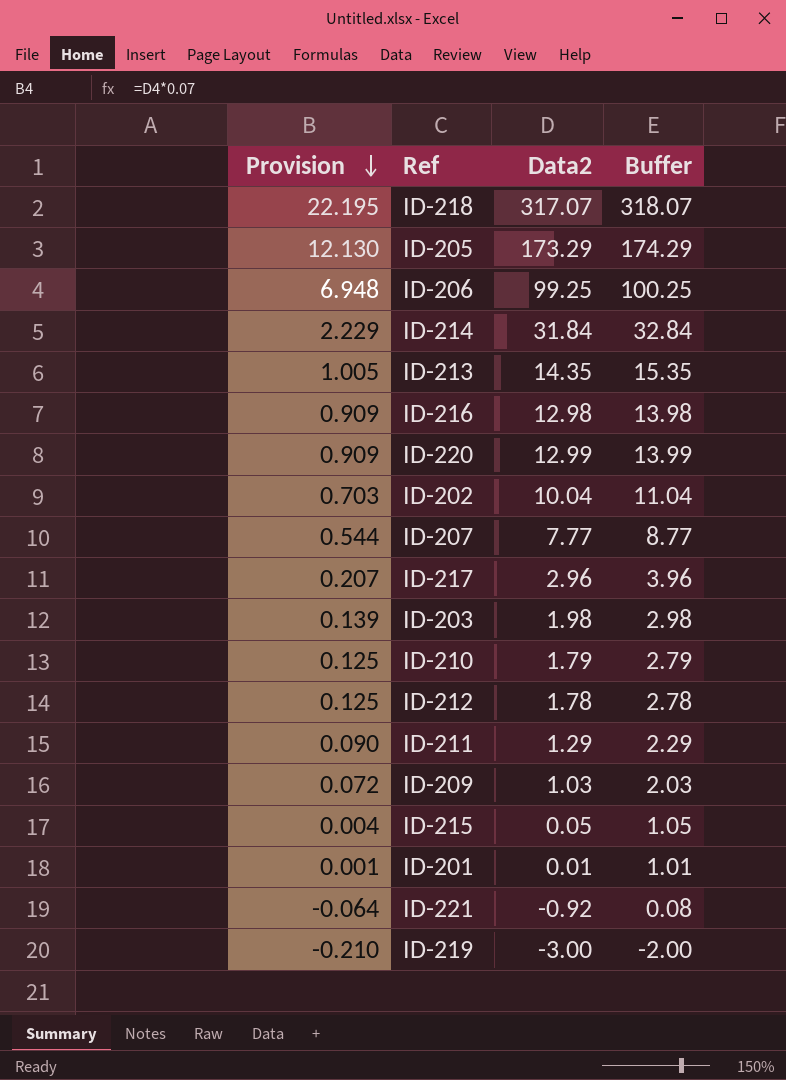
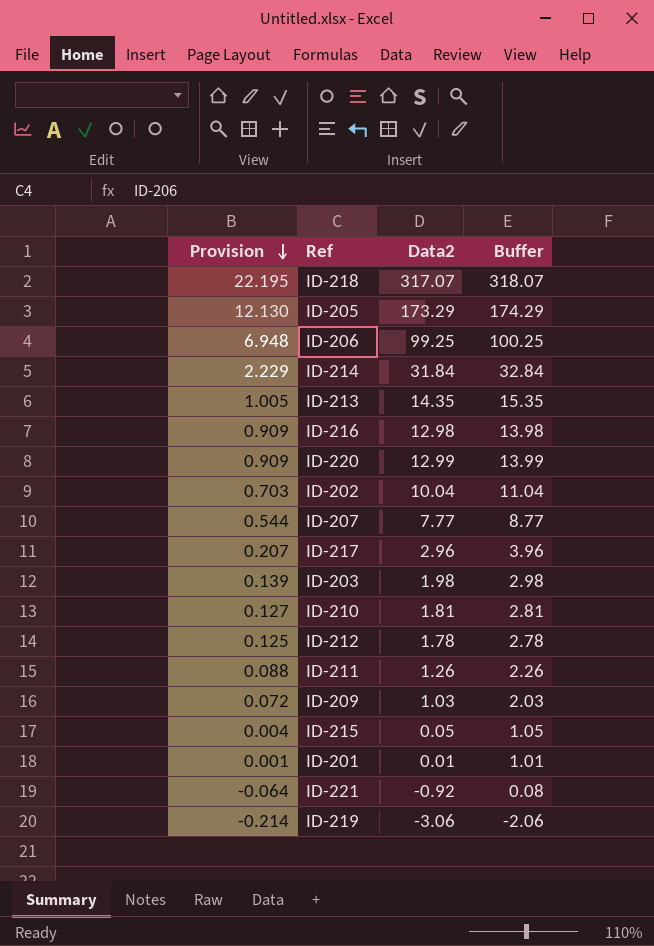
ID-210 | Provision: 0.125 -> 0.127
ID-210 | Data2: 1.79 -> 1.81
ID-210 | Buffer: 2.79 -> 2.81
ID-211 | Provision: 0.090 -> 0.088
ID-211 | Data2: 1.29 -> 1.26
ID-211 | Buffer: 2.29 -> 2.26
ID-219 | Provision: -0.210 -> -0.214
ID-219 | Data2: -3.00 -> -3.06
ID-219 | Buffer: -2.00 -> -2.06

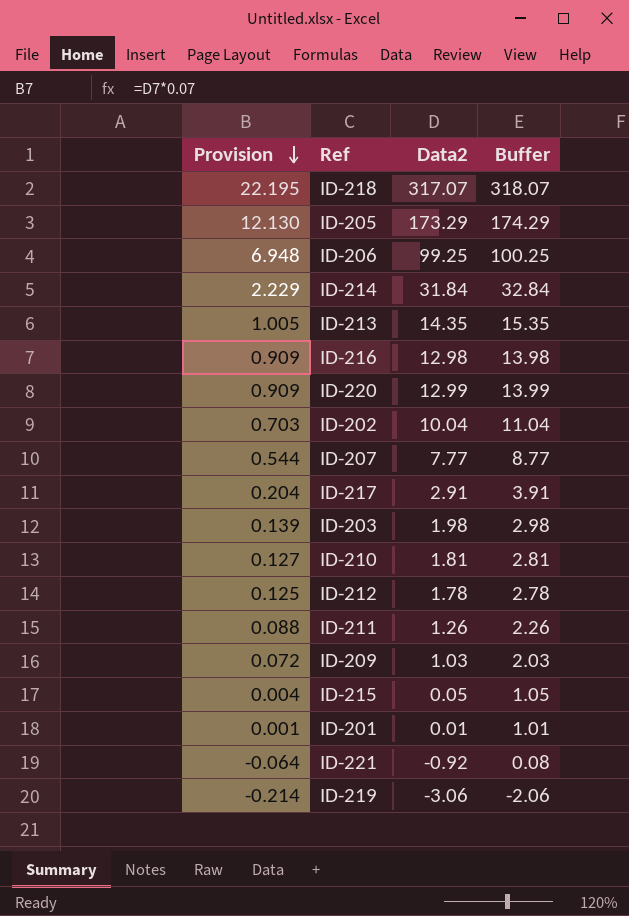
ID-217 | Provision: 0.207 -> 0.204
ID-217 | Data2: 2.96 -> 2.91
ID-217 | Buffer: 3.96 -> 3.91

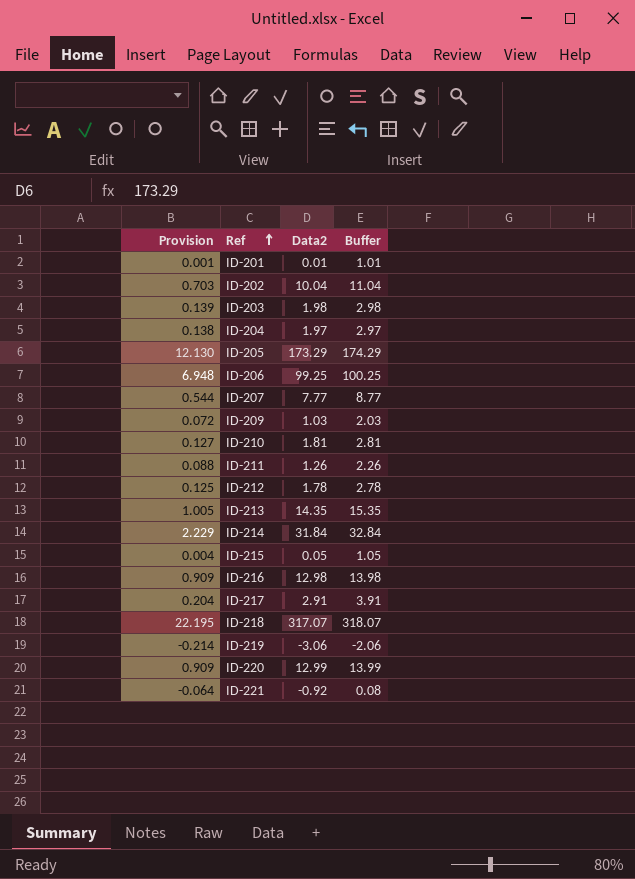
row order: Provision descending -> Ref ascending
row ID-204: none -> 0.138 | 1.97 | 2.97

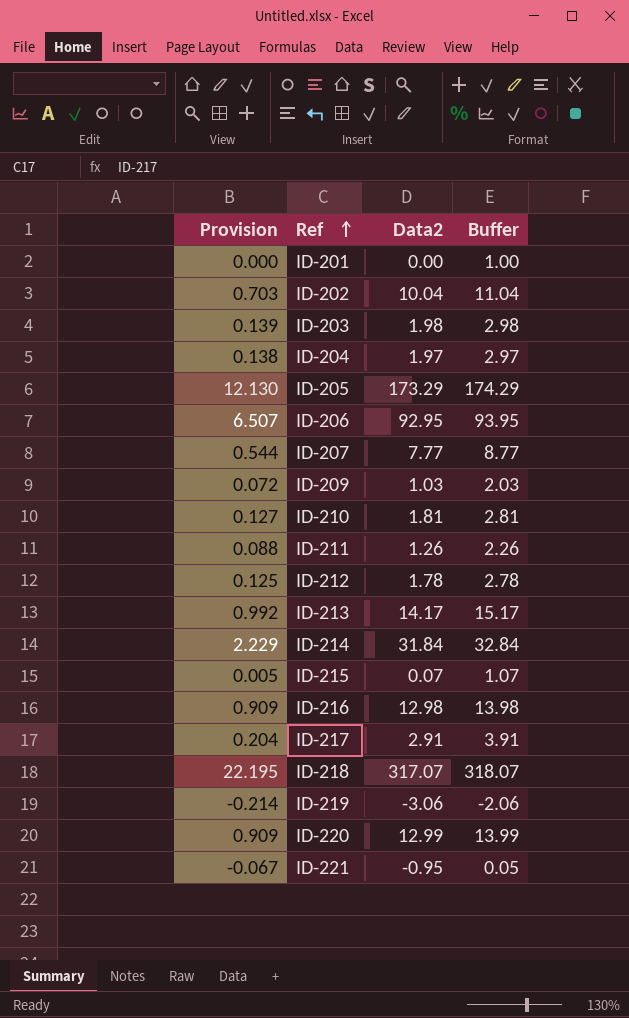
ID-201 | Provision: 0.001 -> 0.000
ID-201 | Data2: 0.01 -> 0.00
ID-201 | Buffer: 1.01 -> 1.00
ID-206 | Provision: 6.948 -> 6.507
ID-206 | Data2: 99.25 -> 92.95
ID-206 | Buffer: 100.25 -> 93.95
ID-213 | Provision: 1.005 -> 0.992
ID-213 | Data2: 14.35 -> 14.17
ID-213 | Buffer: 15.35 -> 15.17
ID-215 | Provision: 0.004 -> 0.005
ID-215 | Data2: 0.05 -> 0.07
ID-215 | Buffer: 1.05 -> 1.07
ID-221 | Provision: -0.064 -> -0.067
ID-221 | Data2: -0.92 -> -0.95
ID-221 | Buffer: 0.08 -> 0.05

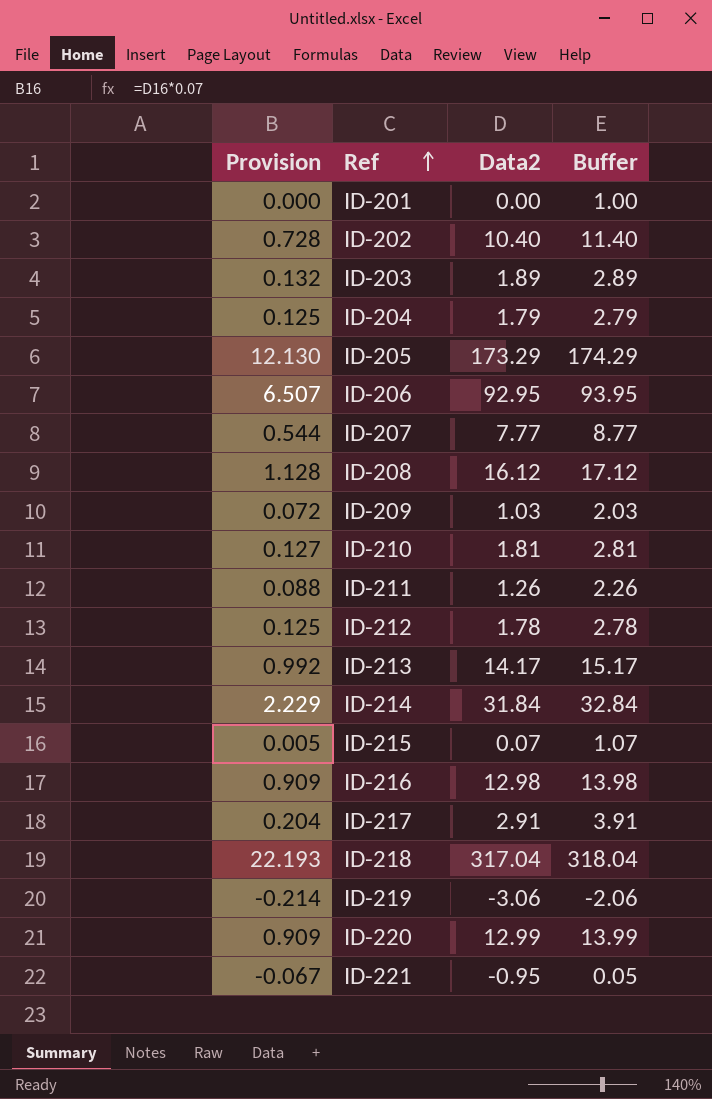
ID-202 | Provision: 0.703 -> 0.728
ID-202 | Data2: 10.04 -> 10.40
ID-202 | Buffer: 11.04 -> 11.40
ID-203 | Provision: 0.139 -> 0.132
ID-203 | Data2: 1.98 -> 1.89
ID-203 | Buffer: 2.98 -> 2.89
ID-204 | Provision: 0.138 -> 0.125
ID-204 | Data2: 1.97 -> 1.79
ID-204 | Buffer: 2.97 -> 2.79
row ID-208: none -> 1.128 | 16.12 | 17.12
ID-218 | Provision: 22.195 -> 22.193
ID-218 | Data2: 317.07 -> 317.04
ID-218 | Buffer: 318.07 -> 318.04

